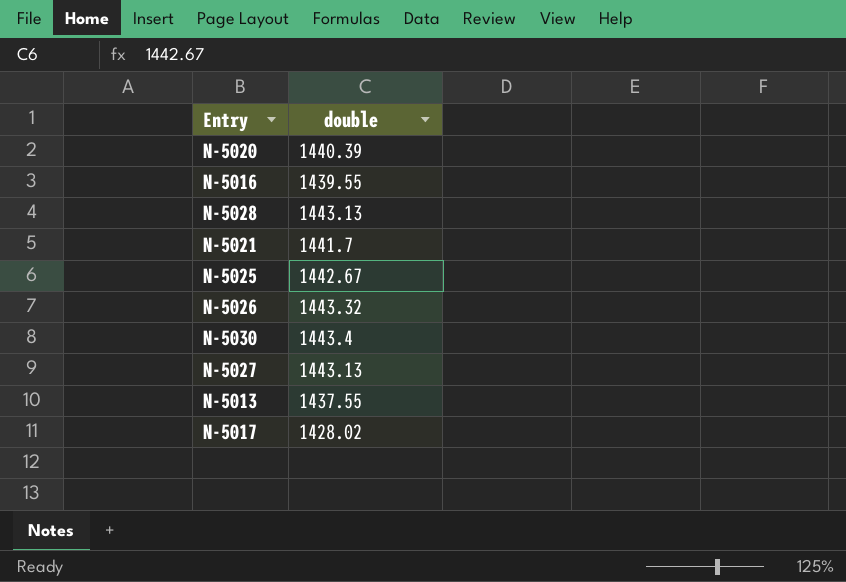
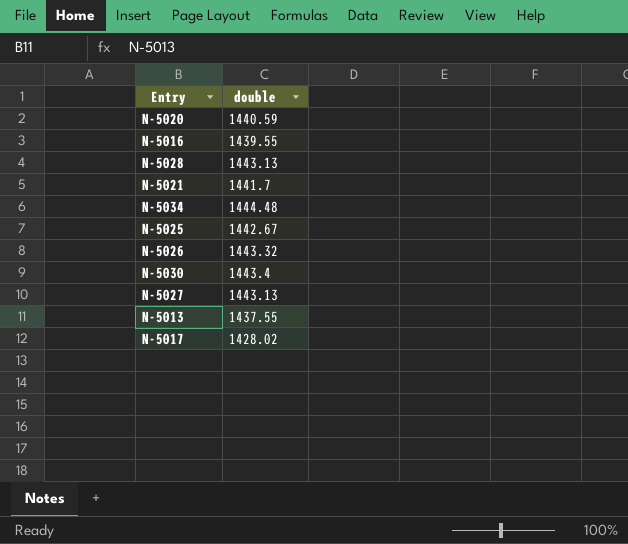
N-5020 | double: 1440.39 -> 1440.59
row N-5034: none -> 1444.48

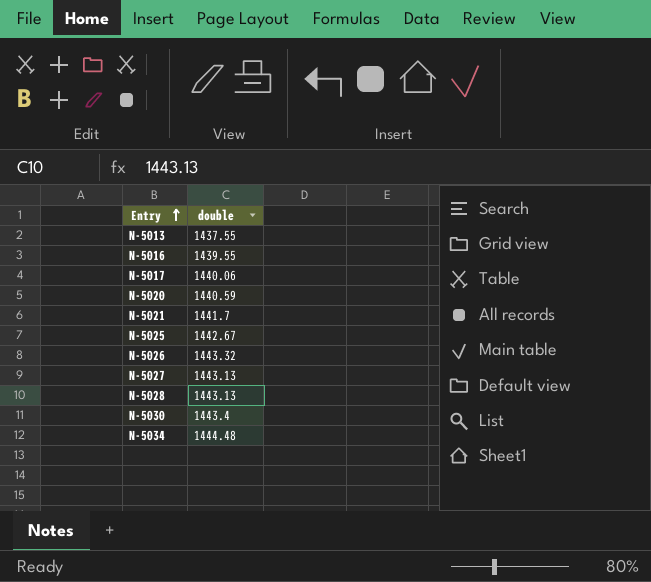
row order: none -> Entry ascending
N-5017 | double: 1428.02 -> 1440.06

